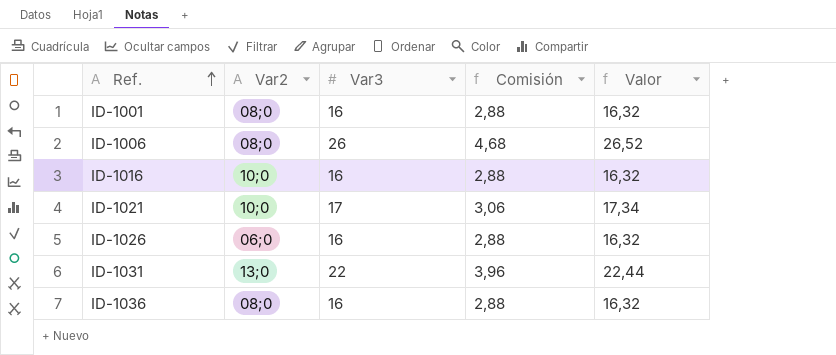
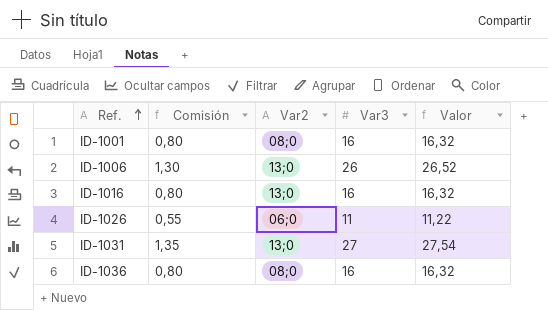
column Comisión | formula: [Var3] * 0,18 -> [Var3] * 0,05
column Comisión | position: 4 -> 2
row ID-1021: 10;0 | 17 | 3,06 | 17,34 -> none
ID-1006 | Var2: 08;0 -> 13;0
ID-1016 | Var2: 10;0 -> 13;0
ID-1026 | Var3: 16 -> 11
ID-1026 | Valor: 16,32 -> 11,22
ID-1031 | Var3: 22 -> 27
ID-1031 | Valor: 22,44 -> 27,54

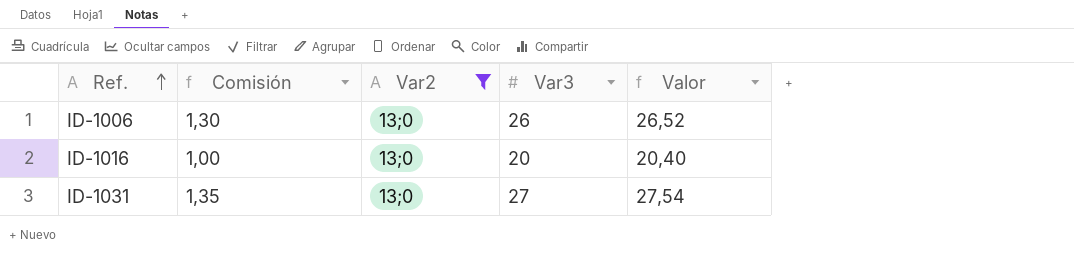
filter: none -> Var2 = 13;0
ID-1016 | Comisión: 0,80 -> 1,00
ID-1016 | Var3: 16 -> 20
ID-1016 | Valor: 16,32 -> 20,40

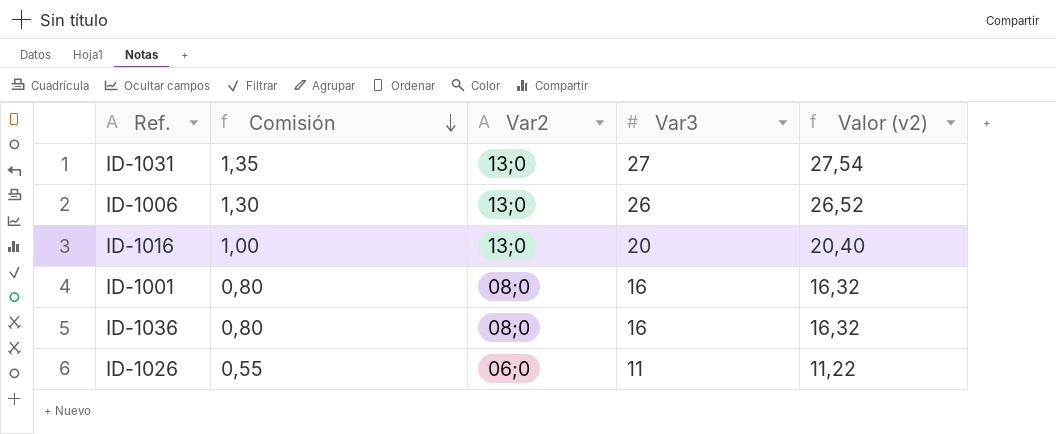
filter: Var2 = 13;0 -> none
row order: Ref. ascending -> Comisión descending
column name: Valor -> Valor (v2)

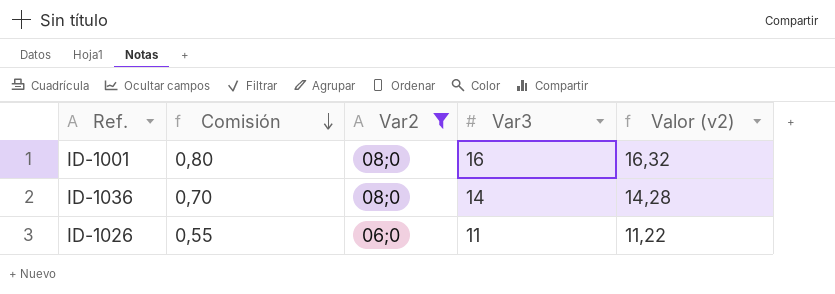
filter: none -> Var2 != 13;0
ID-1036 | Comisión: 0,80 -> 0,70
ID-1036 | Var3: 16 -> 14
ID-1036 | Valor (v2): 16,32 -> 14,28

